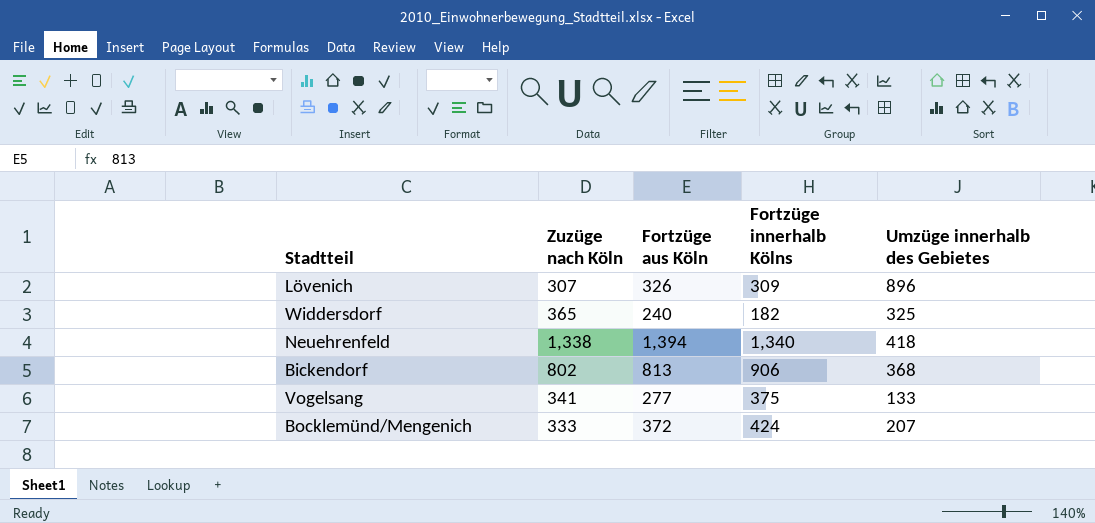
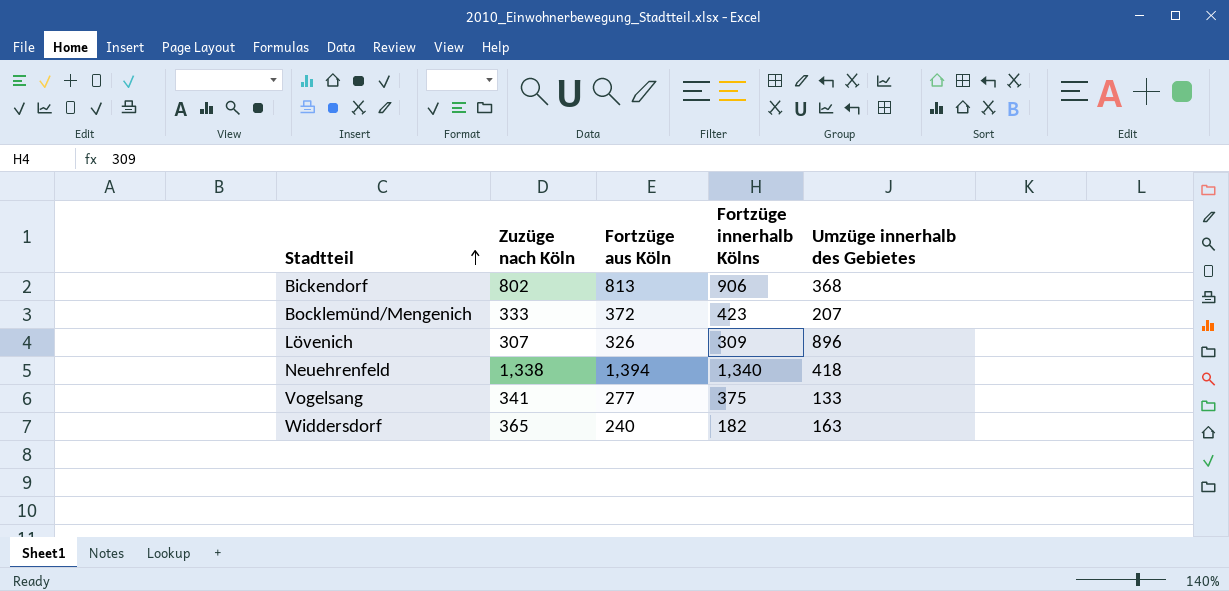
row order: none -> Stadtteil ascending
Bocklemünd/Mengenich | Fortzüge innerhalb Kölns: 424 -> 423
Widdersdorf | Umzüge innerhalb des Gebietes: 325 -> 163

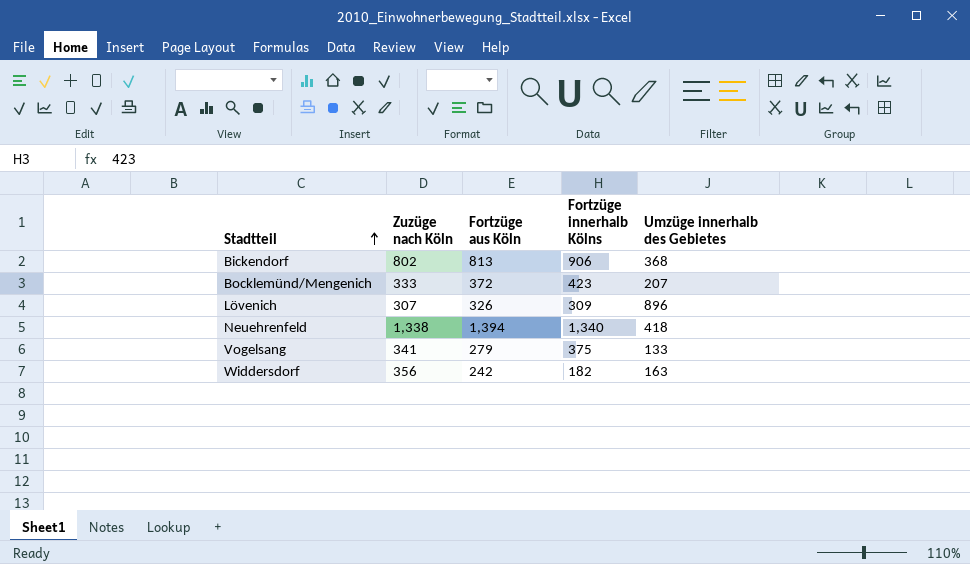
Vogelsang | Fortzüge aus Köln: 277 -> 279
Widdersdorf | Zuzüge nach Köln: 365 -> 356
Widdersdorf | Fortzüge aus Köln: 240 -> 242

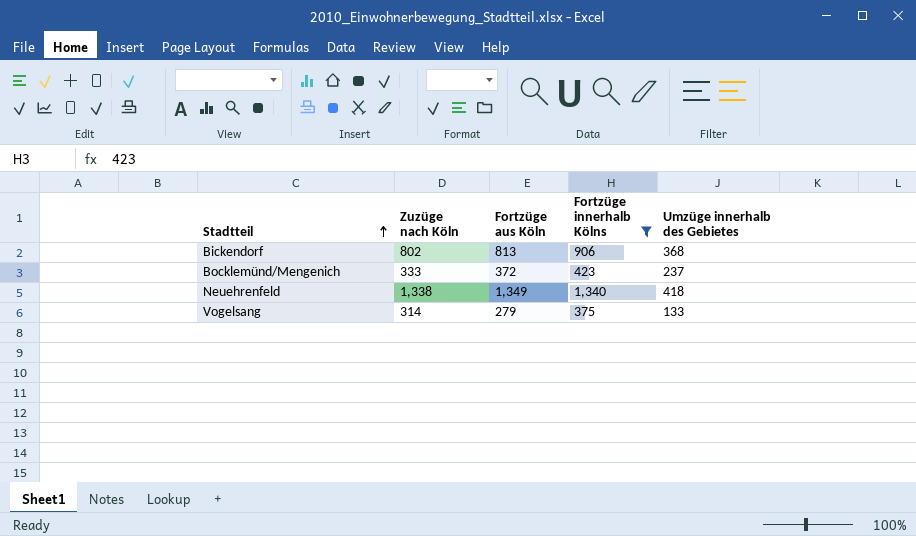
filter: none -> Fortzüge innerhalb Kölns >= 375
Bocklemünd/Mengenich | Umzüge innerhalb des Gebietes: 207 -> 237
Neuehrenfeld | Fortzüge aus Köln: 1,394 -> 1,349
Vogelsang | Zuzüge nach Köln: 341 -> 314

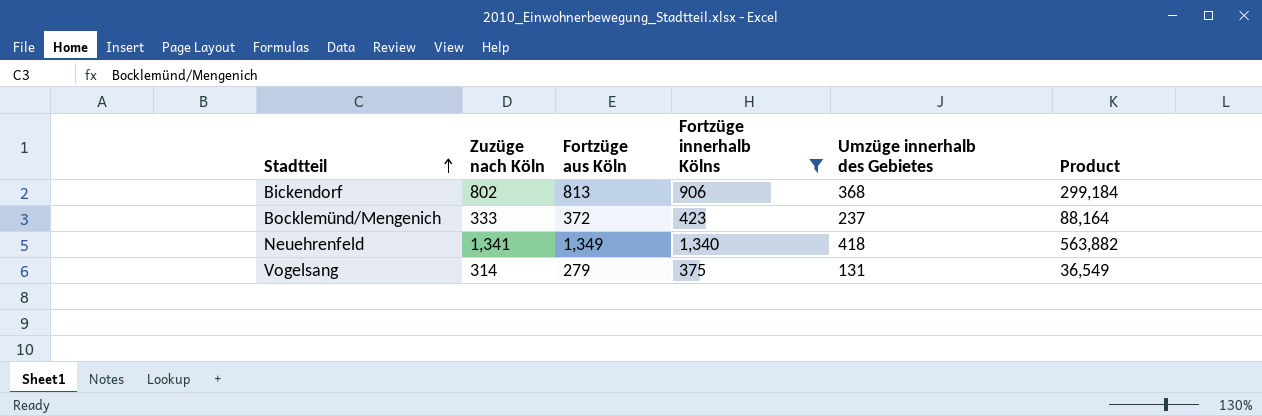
column Product | formula: none -> [Fortzüge aus Köln] * [Umzüge innerhalb des Gebietes]
Neuehrenfeld | Zuzüge nach Köln: 1,338 -> 1,341
Vogelsang | Umzüge innerhalb des Gebietes: 133 -> 131

